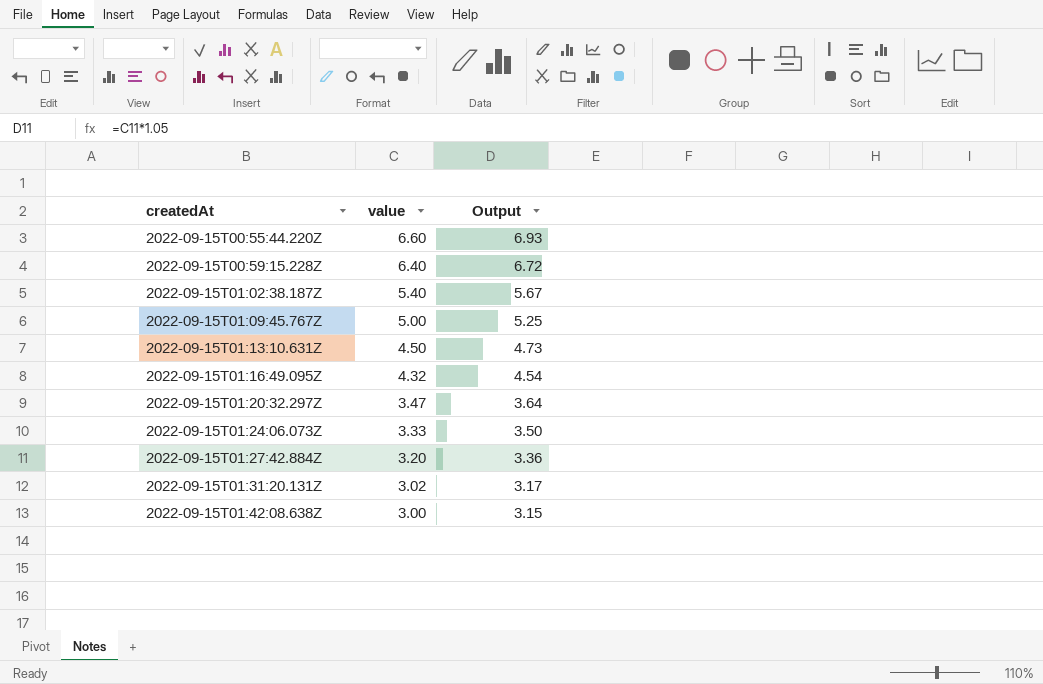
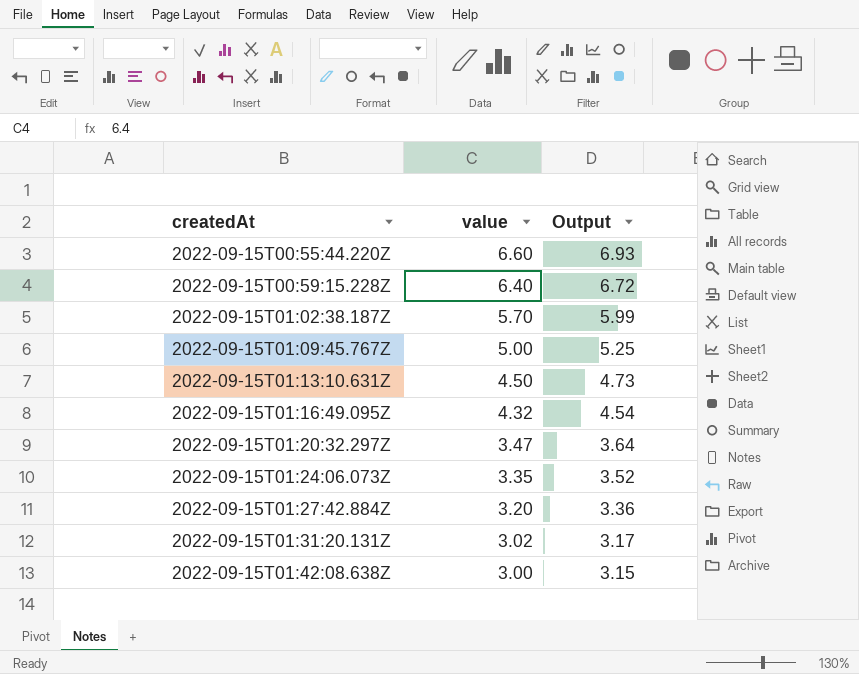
2022-09-15T01:02:38.187Z | value: 5.40 -> 5.70
2022-09-15T01:02:38.187Z | Output: 5.67 -> 5.99
2022-09-15T01:24:06.073Z | value: 3.33 -> 3.35
2022-09-15T01:24:06.073Z | Output: 3.50 -> 3.52

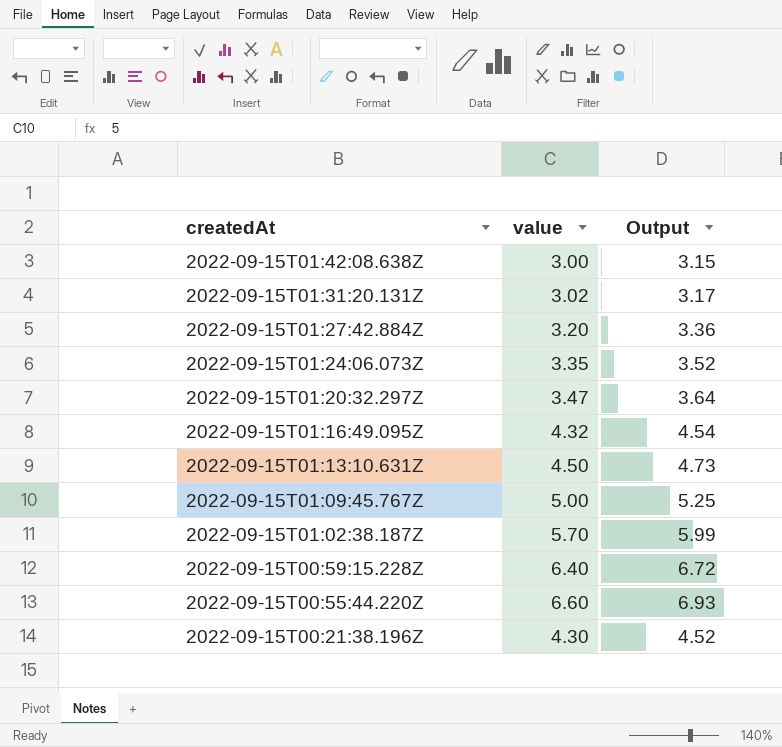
row order: createdAt ascending -> createdAt descending
row 2022-09-15T00:21:38.196Z: none -> 4.30 | 4.52

